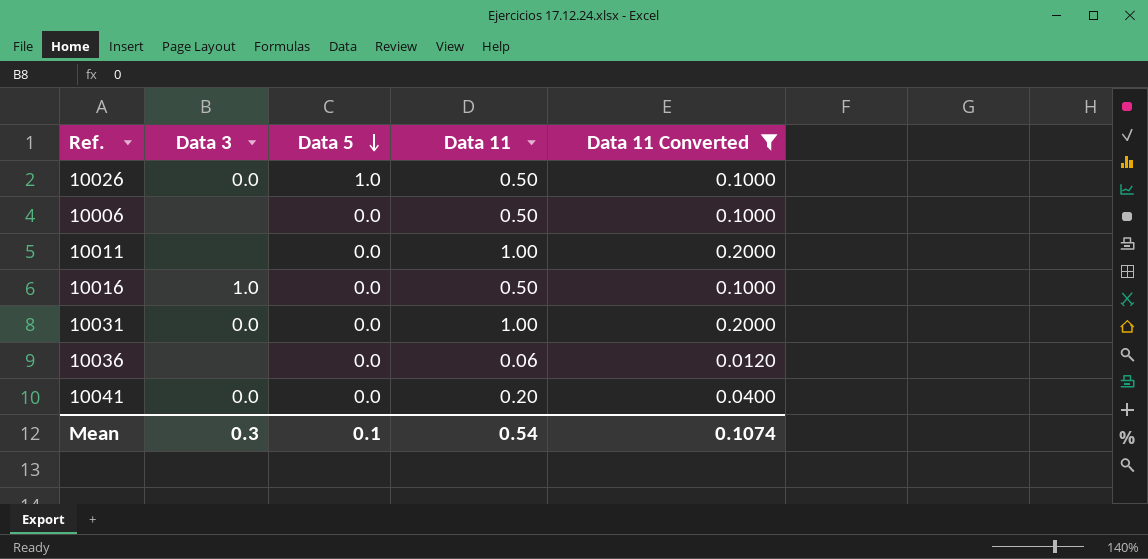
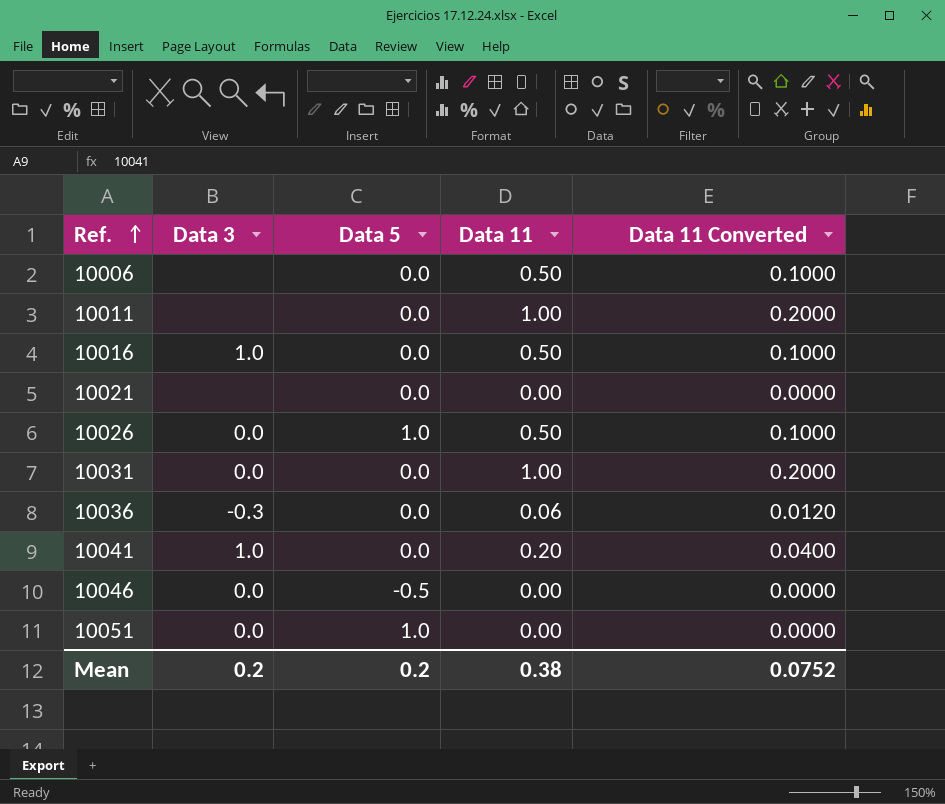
filter: Data 11 Converted != 0.0000 -> none
row order: Data 5 descending -> Ref. ascending
10036 | Data 3: none -> -0.3
10041 | Data 3: 0.0 -> 1.0
Mean | Data 3: 0.3 -> 0.2
Mean | Data 5: 0.1 -> 0.2
Mean | Data 11: 0.54 -> 0.38
Mean | Data 11 Converted: 0.1074 -> 0.0752

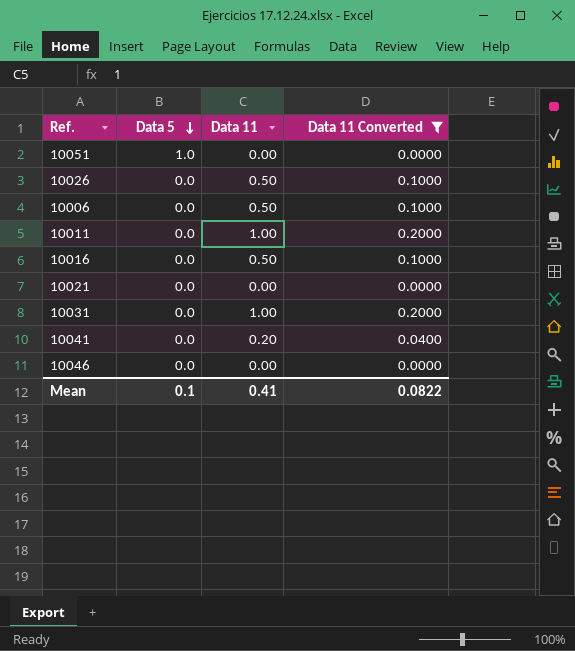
filter: none -> Data 11 Converted != 0.0120
row order: Ref. ascending -> Data 5 descending
column Data 3 | position: 2 -> none
10026 | Data 5: 1.0 -> 0.0
10046 | Data 5: -0.5 -> 0.0
Mean | Data 5: 0.2 -> 0.1
Mean | Data 11: 0.38 -> 0.41
Mean | Data 11 Converted: 0.0752 -> 0.0822

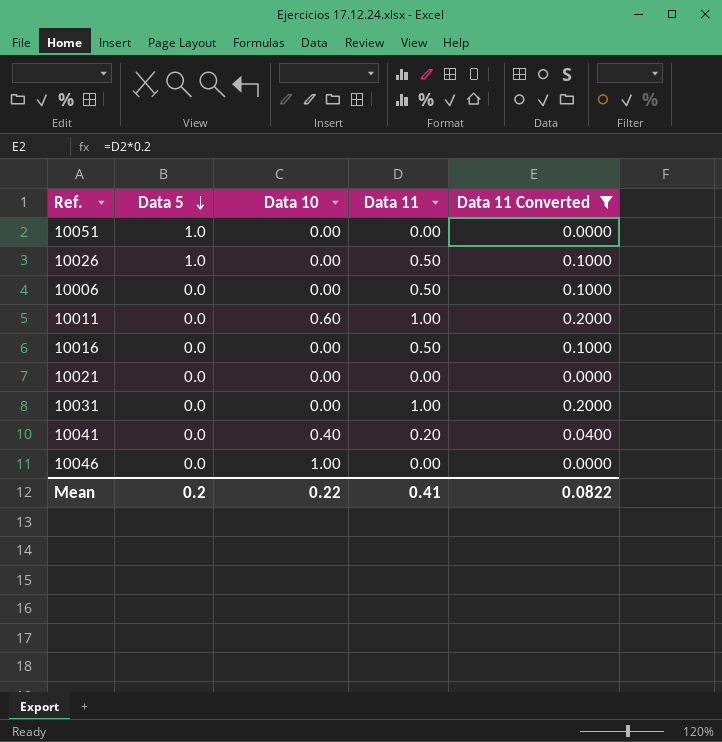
column Data 10 | position: none -> 3
10026 | Data 5: 0.0 -> 1.0
Mean | Data 5: 0.1 -> 0.2

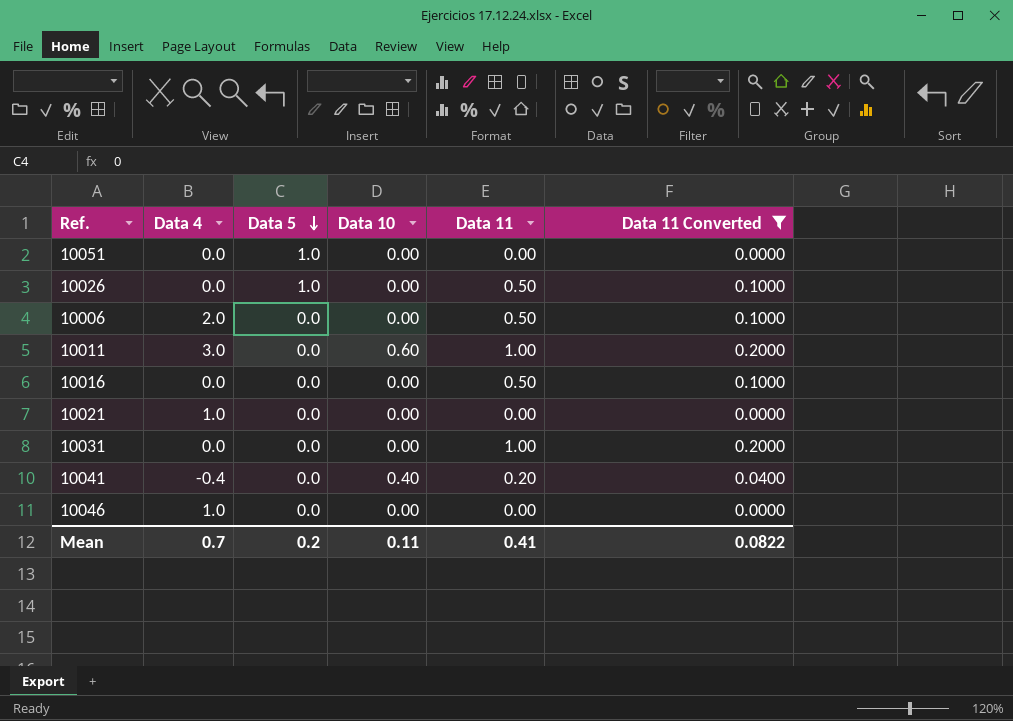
column Data 4 | position: none -> 2
10046 | Data 10: 1.00 -> 0.00
Mean | Data 10: 0.22 -> 0.11

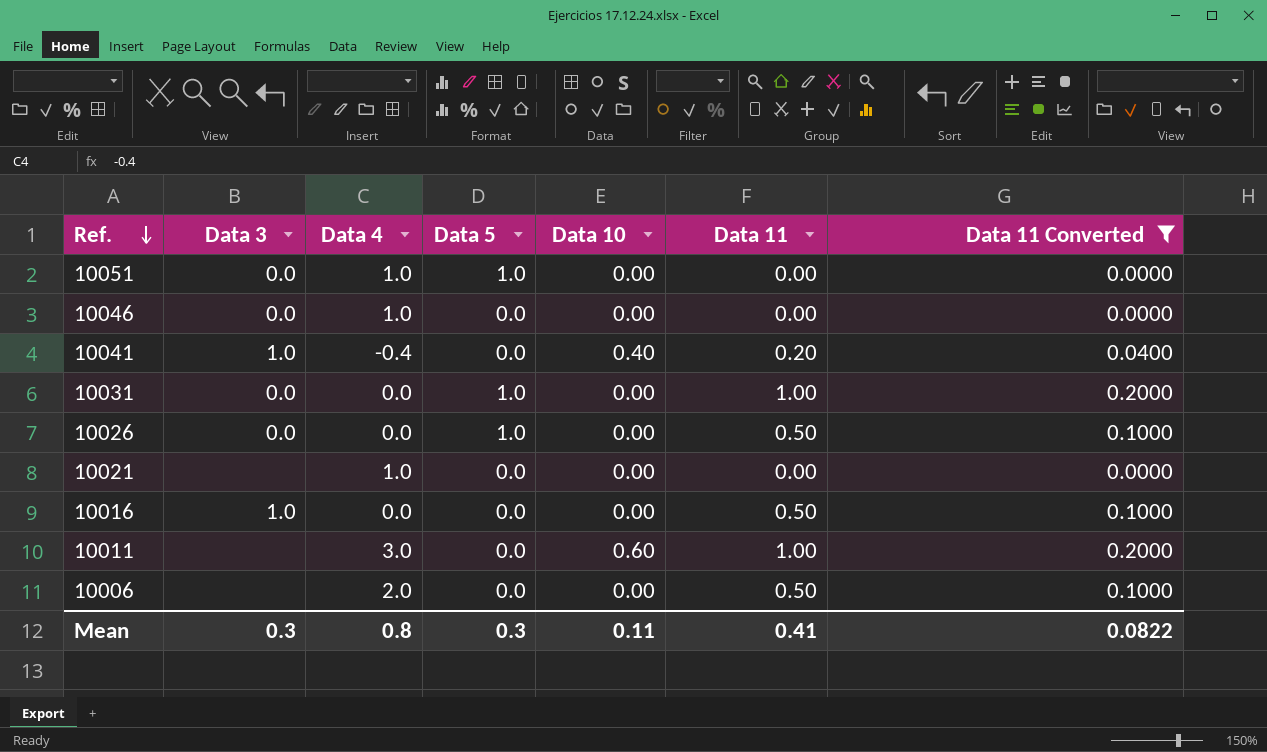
row order: Data 5 descending -> Ref. descending
column Data 3 | position: none -> 2
10051 | Data 4: 0.0 -> 1.0
10031 | Data 5: 0.0 -> 1.0
Mean | Data 4: 0.7 -> 0.8
Mean | Data 5: 0.2 -> 0.3

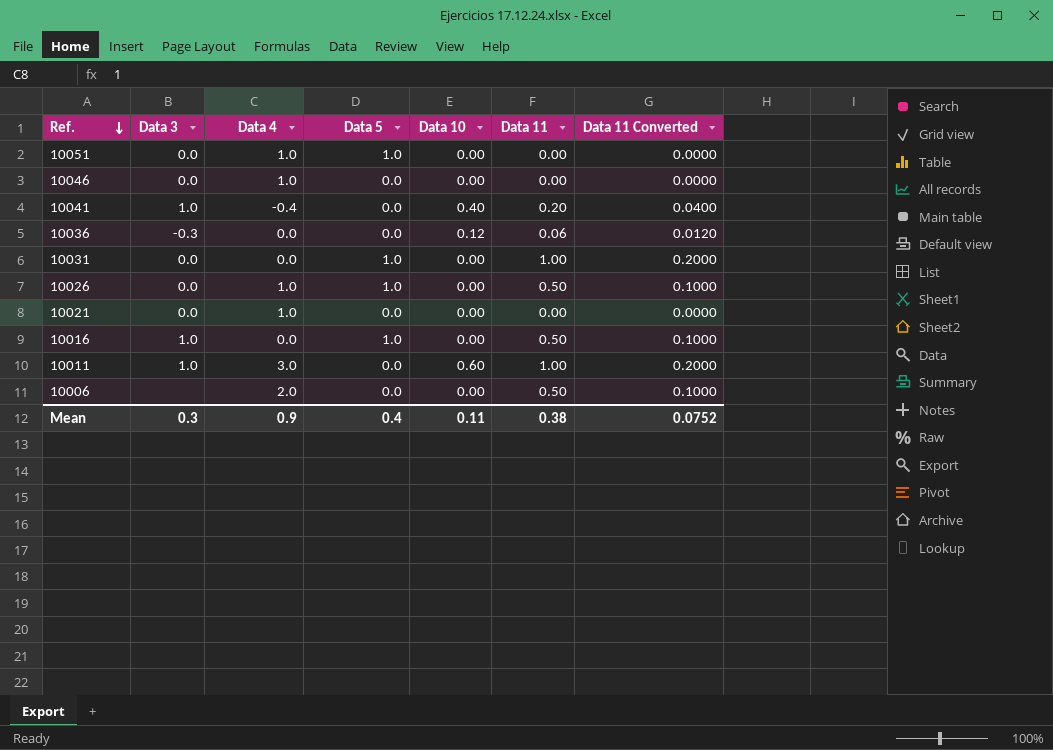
filter: Data 11 Converted != 0.0120 -> none
10026 | Data 4: 0.0 -> 1.0
10021 | Data 3: none -> 0.0
10016 | Data 5: 0.0 -> 1.0
10011 | Data 3: none -> 1.0
Mean | Data 4: 0.8 -> 0.9
Mean | Data 5: 0.3 -> 0.4
Mean | Data 11: 0.41 -> 0.38
Mean | Data 11 Converted: 0.0822 -> 0.0752

